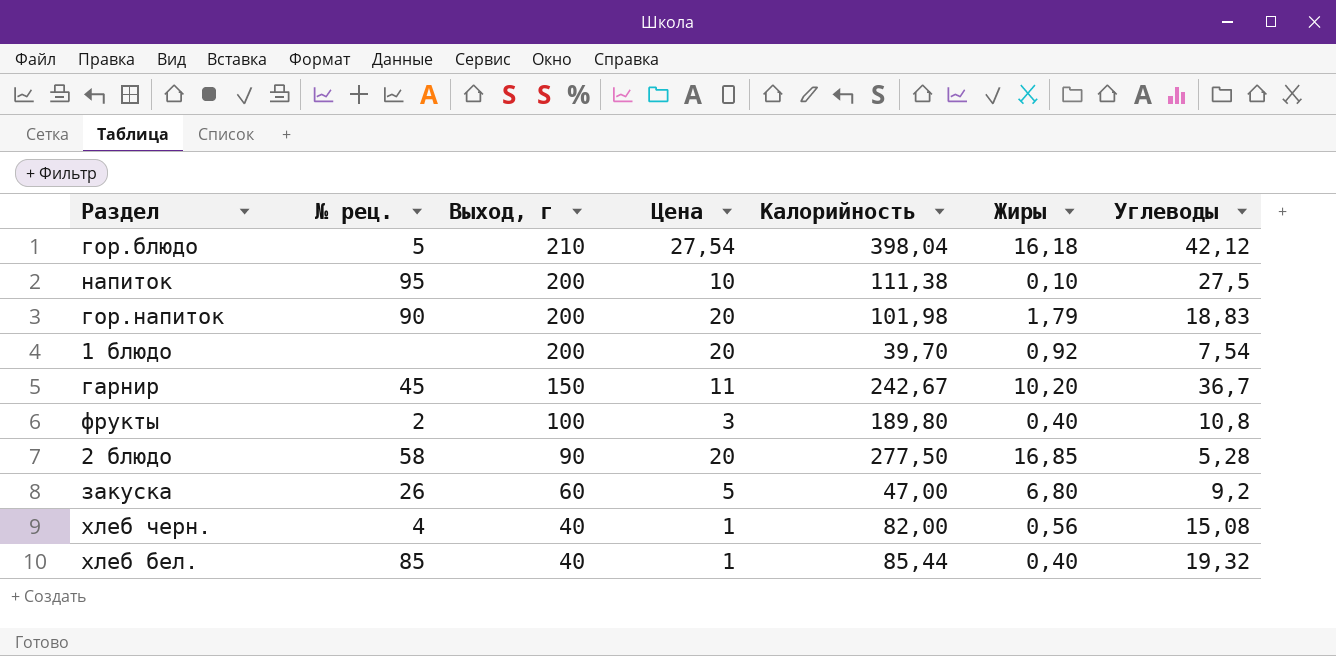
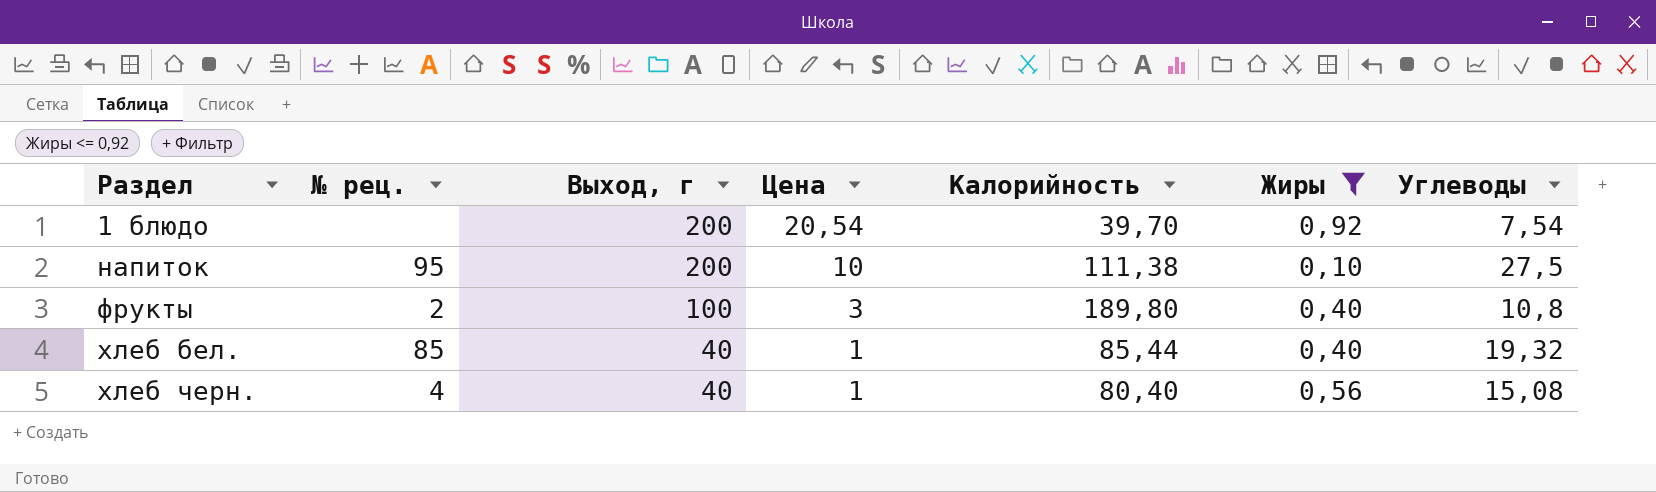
filter: none -> Жиры <= 0,92
row order: Выход, г descending -> Раздел ascending
1 блюдо | Цена: 20 -> 20,54
хлеб черн. | Калорийность: 82,00 -> 80,40

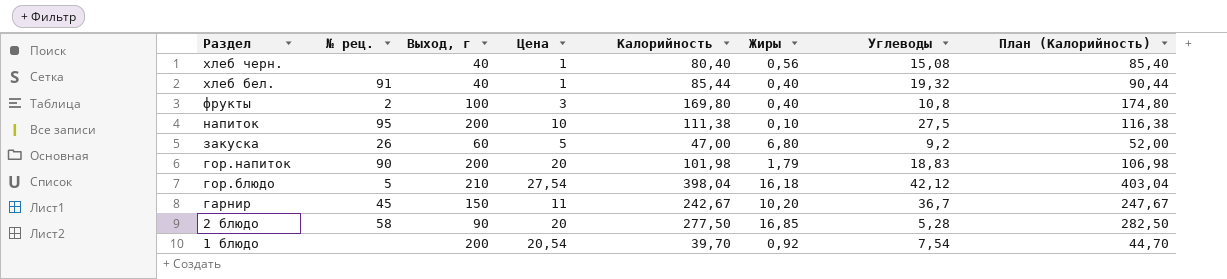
filter: Жиры <= 0,92 -> none
row order: Раздел ascending -> Раздел descending
column План (Калорийность) | formula: none -> [Калорийность] + 5
хлеб черн. | № рец.: 4 -> none
хлеб бел. | № рец.: 85 -> 91
фрукты | Калорийность: 189,80 -> 169,80

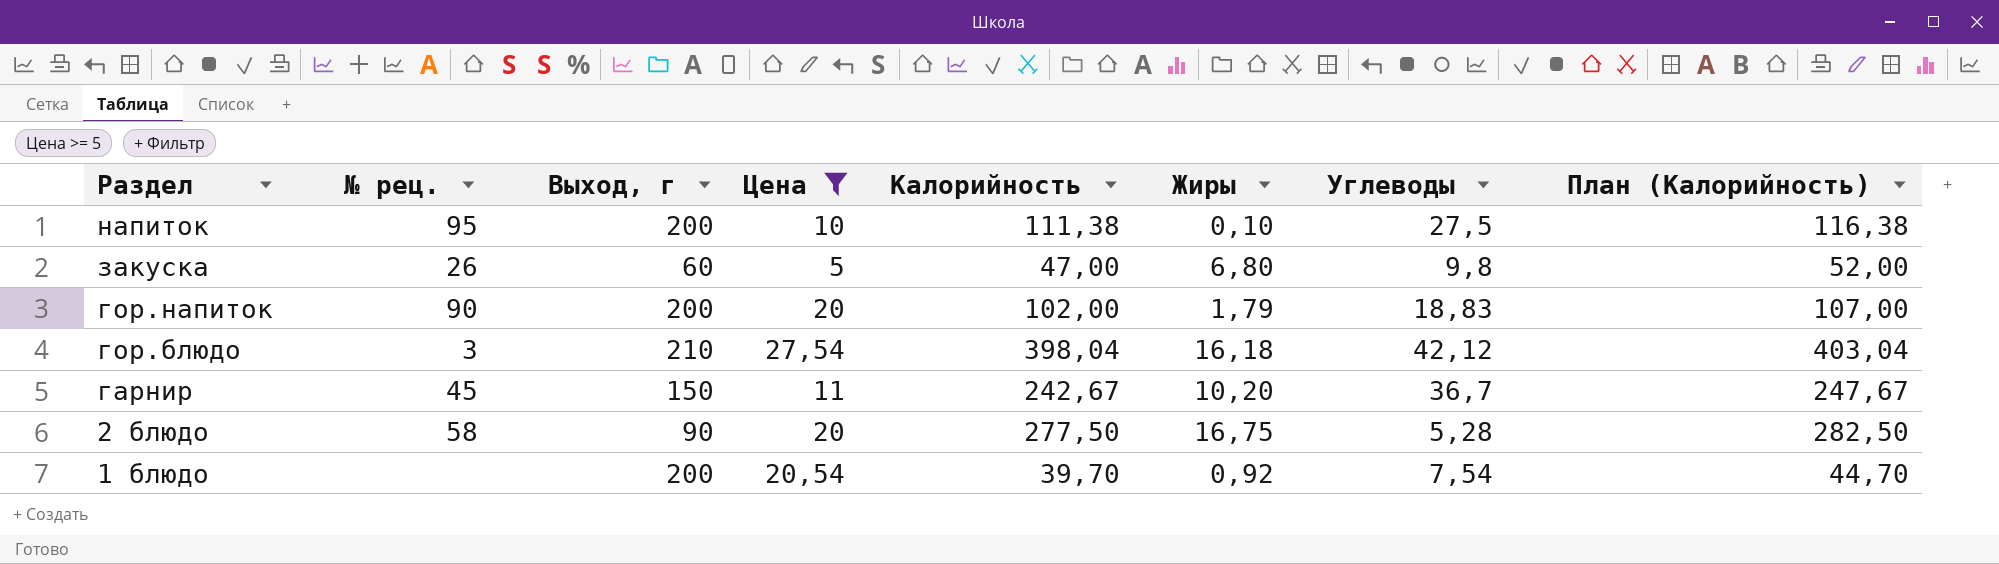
filter: none -> Цена >= 5
закуска | Углеводы: 9,2 -> 9,8
гор.напиток | Калорийность: 101,98 -> 102,00
гор.напиток | План (Калорийность): 106,98 -> 107,00
гор.блюдо | № рец.: 5 -> 3
2 блюдо | Жиры: 16,85 -> 16,75

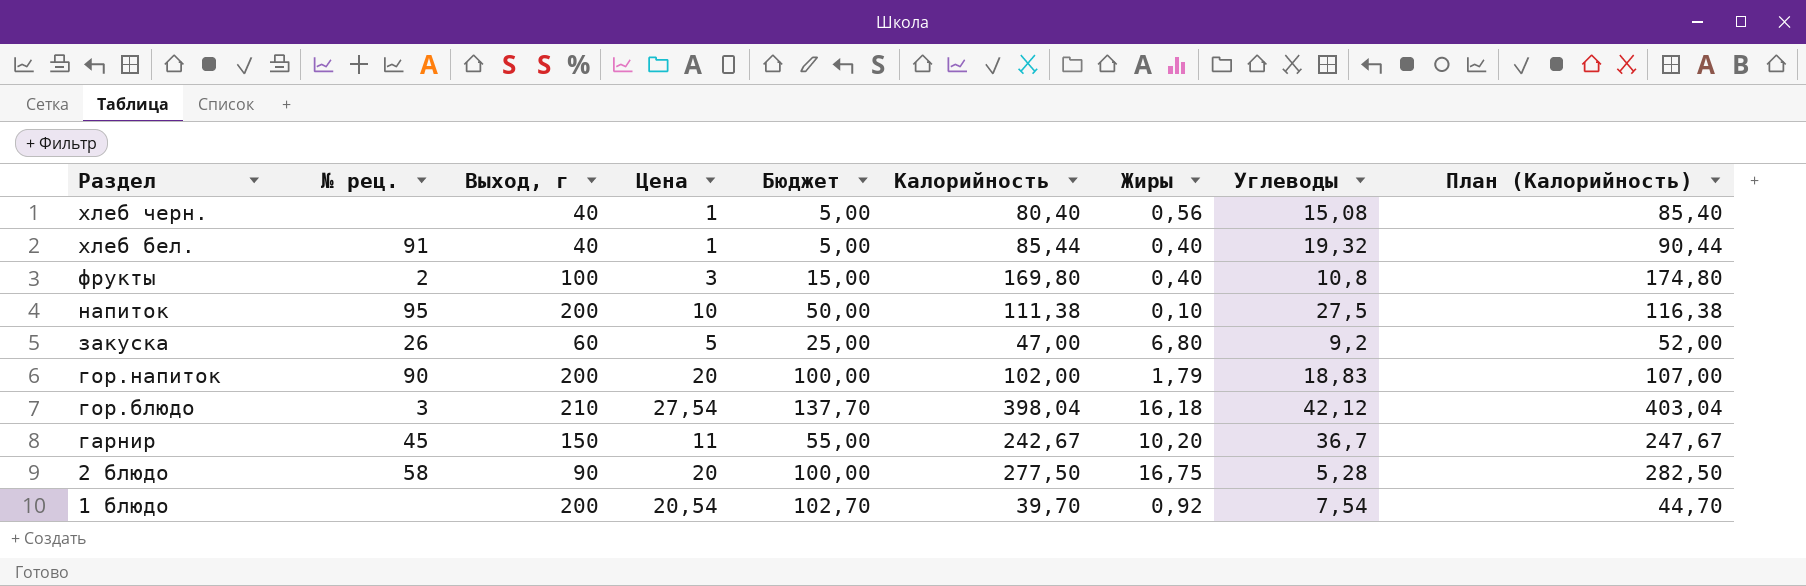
filter: Цена >= 5 -> none
column Бюджет | formula: none -> [Цена] * 5
закуска | Углеводы: 9,8 -> 9,2

